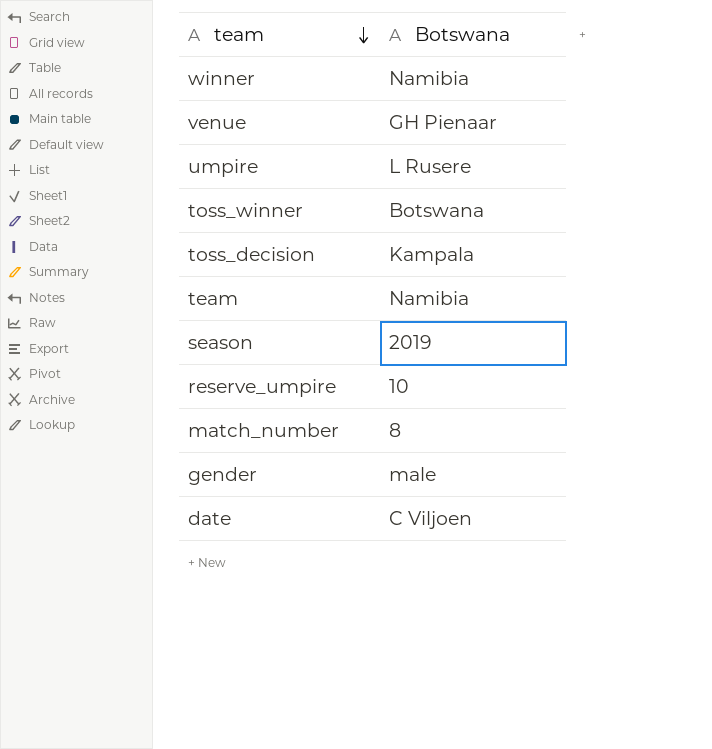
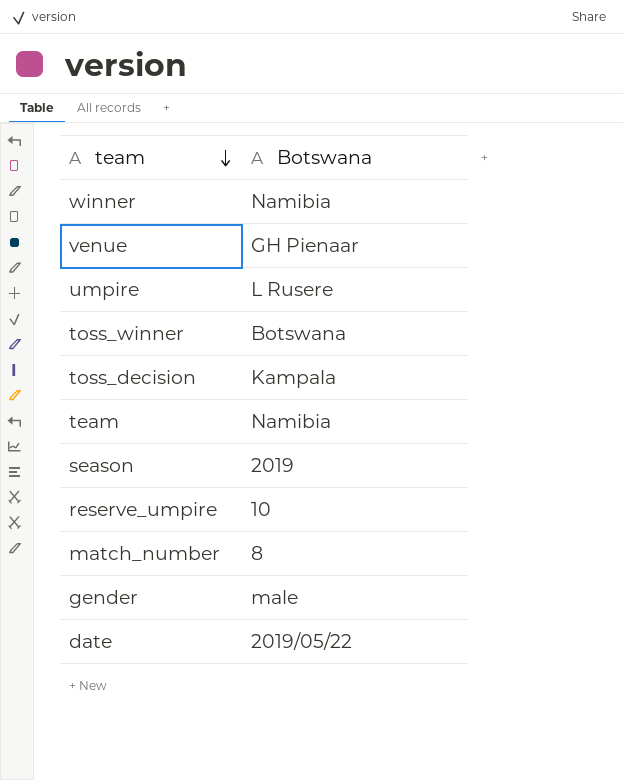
date | Botswana: C Viljoen -> 2019/05/22

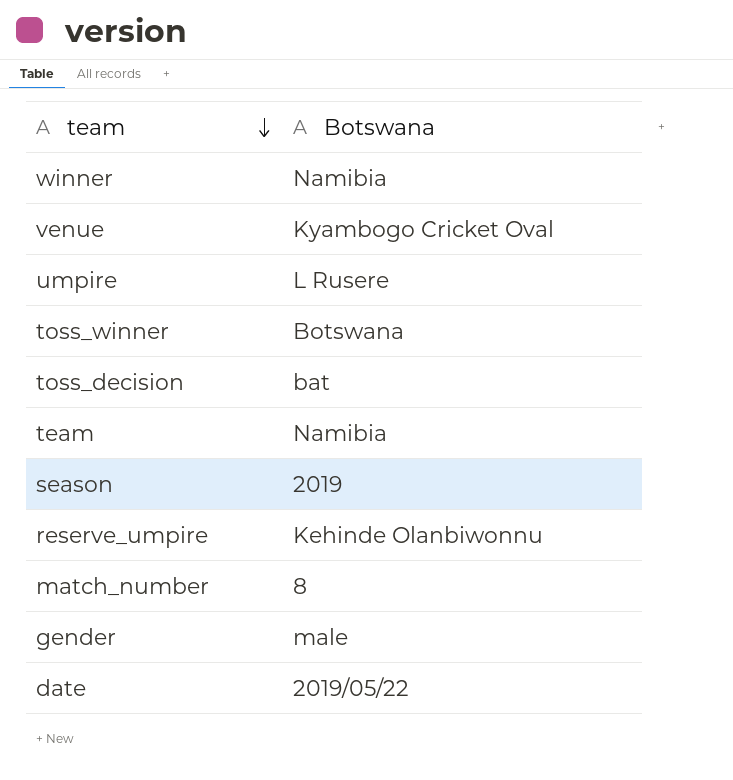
venue | Botswana: GH Pienaar -> Kyambogo Cricket Oval
toss_decision | Botswana: Kampala -> bat
reserve_umpire | Botswana: 10 -> Kehinde Olanbiwonnu

